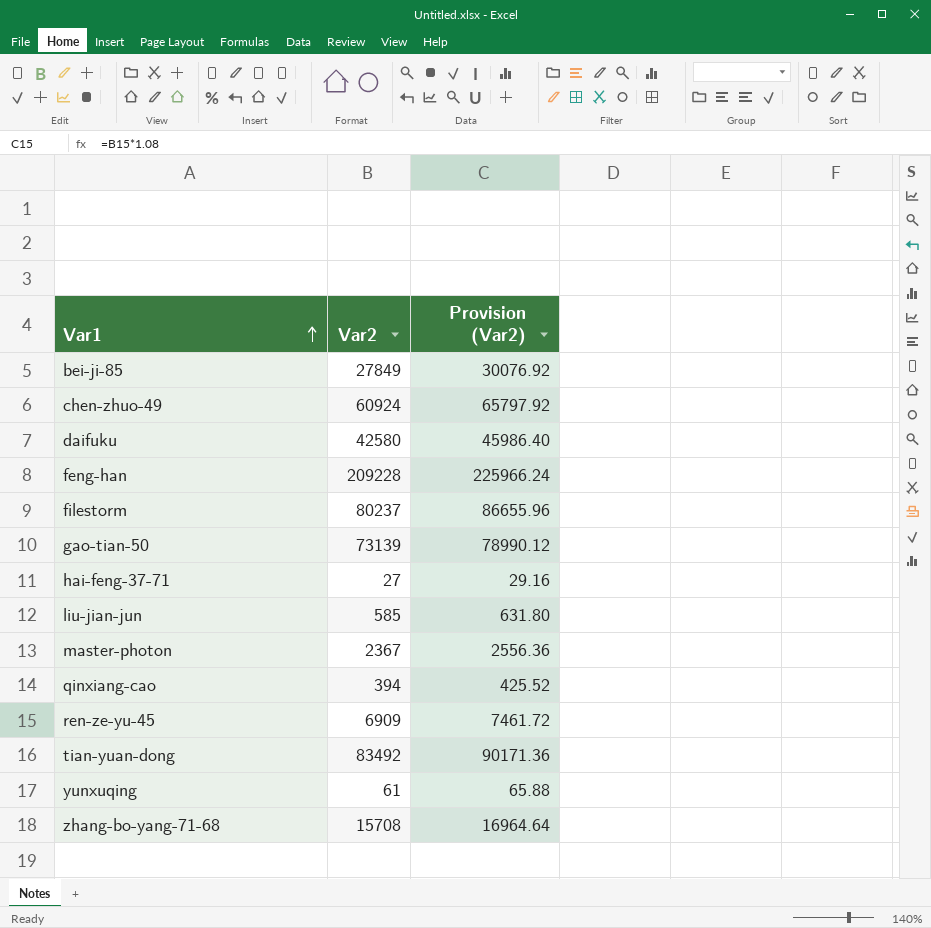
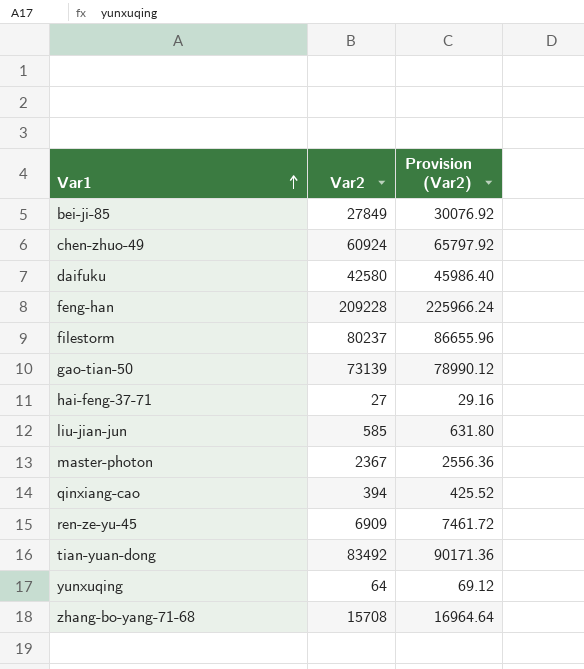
yunxuqing | Var2: 61 -> 64
yunxuqing | Provision (Var2): 65.88 -> 69.12

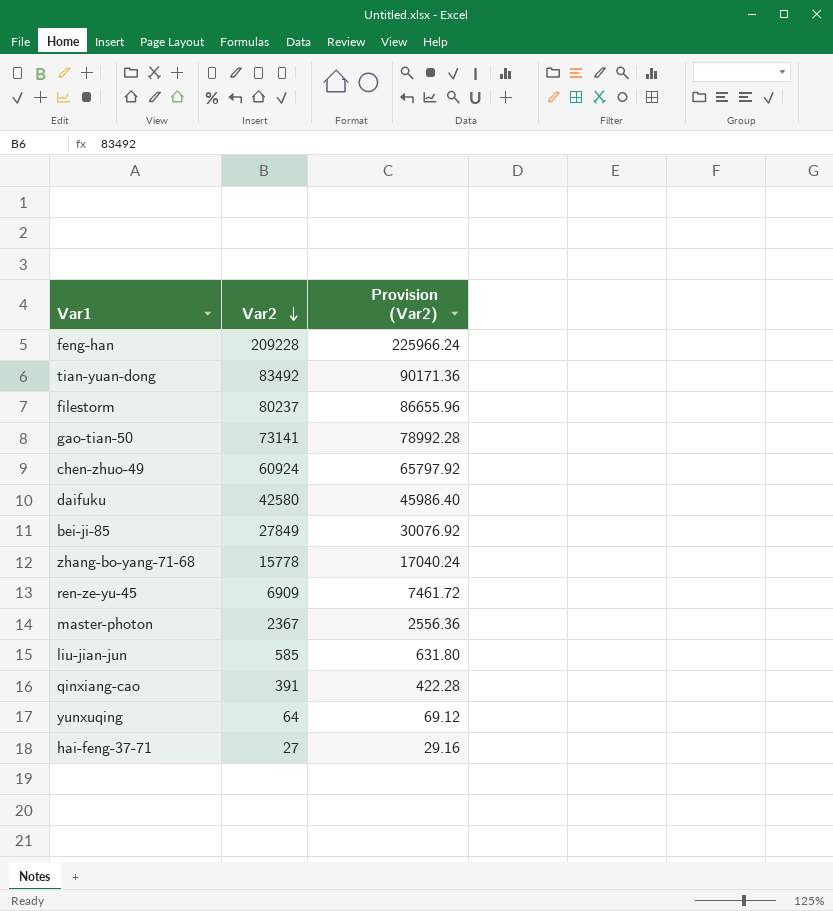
row order: Var1 ascending -> Var2 descending
gao-tian-50 | Var2: 73139 -> 73141
gao-tian-50 | Provision (Var2): 78990.12 -> 78992.28
zhang-bo-yang-71-68 | Var2: 15708 -> 15778
zhang-bo-yang-71-68 | Provision (Var2): 16964.64 -> 17040.24
qinxiang-cao | Var2: 394 -> 391
qinxiang-cao | Provision (Var2): 425.52 -> 422.28

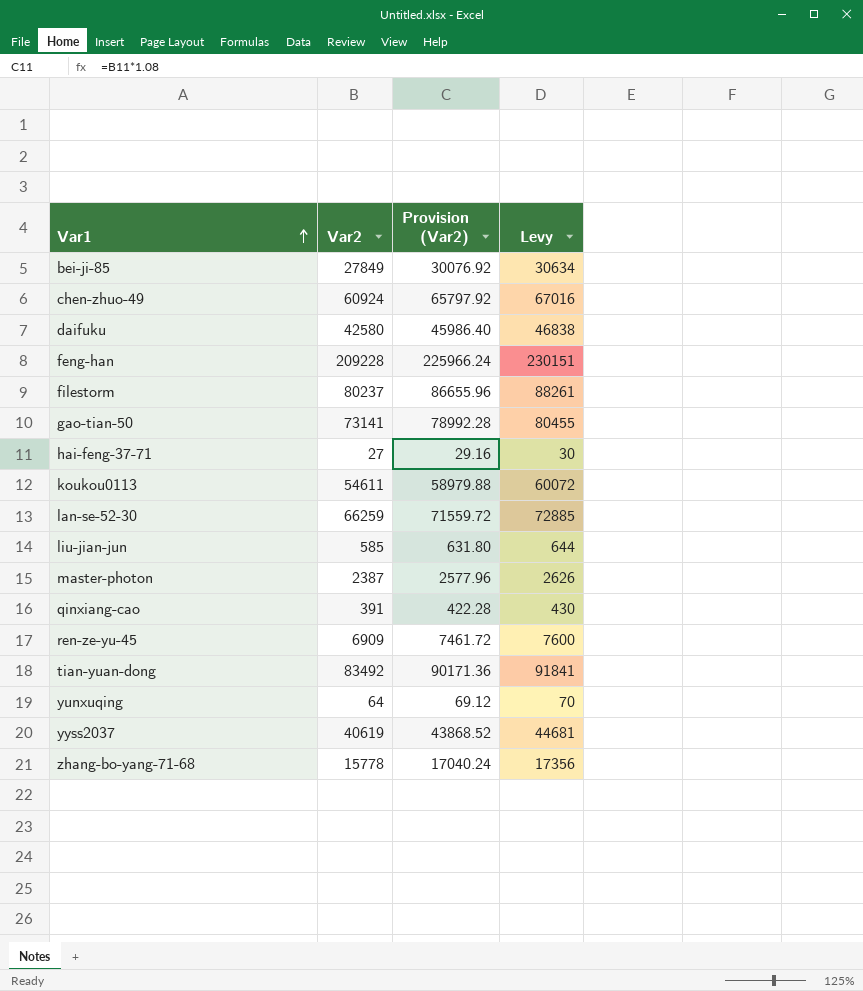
row order: Var2 descending -> Var1 ascending
column Levy | formula: none -> [Var2] * 1.1
row koukou0113: none -> 54611 | 58979.88 | 60072
row lan-se-52-30: none -> 66259 | 71559.72 | 72885
master-photon | Var2: 2367 -> 2387
master-photon | Provision (Var2): 2556.36 -> 2577.96
row yyss2037: none -> 40619 | 43868.52 | 44681

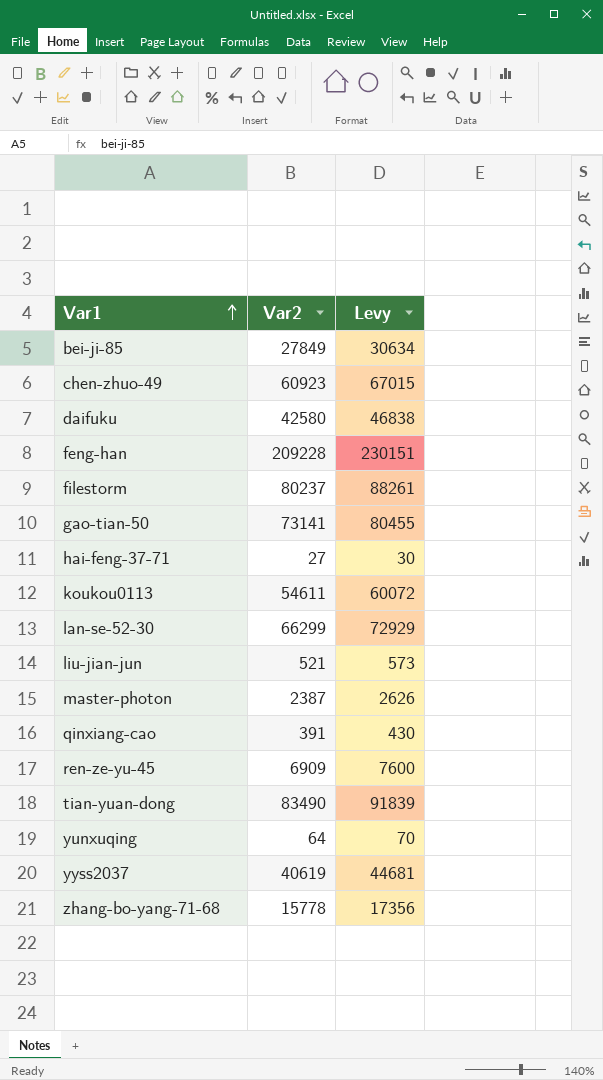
column Provision (Var2) | formula: [Var2] * 1.08 -> none
chen-zhuo-49 | Var2: 60924 -> 60923
chen-zhuo-49 | Levy: 67016 -> 67015
lan-se-52-30 | Var2: 66259 -> 66299
lan-se-52-30 | Levy: 72885 -> 72929
liu-jian-jun | Var2: 585 -> 521
liu-jian-jun | Levy: 644 -> 573
tian-yuan-dong | Var2: 83492 -> 83490
tian-yuan-dong | Levy: 91841 -> 91839

